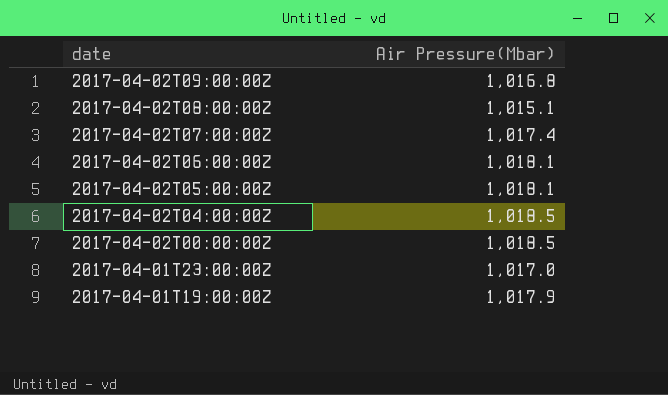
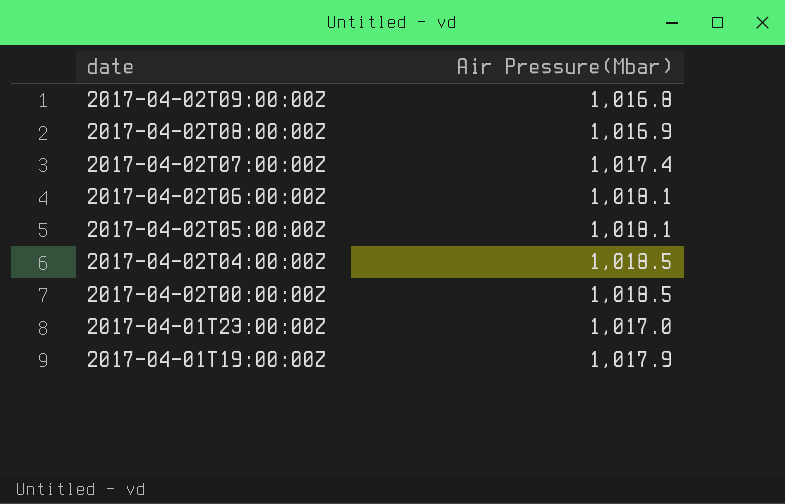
2017-04-02T08:00:00Z | Air Pressure(Mbar): 1,015.1 -> 1,016.9

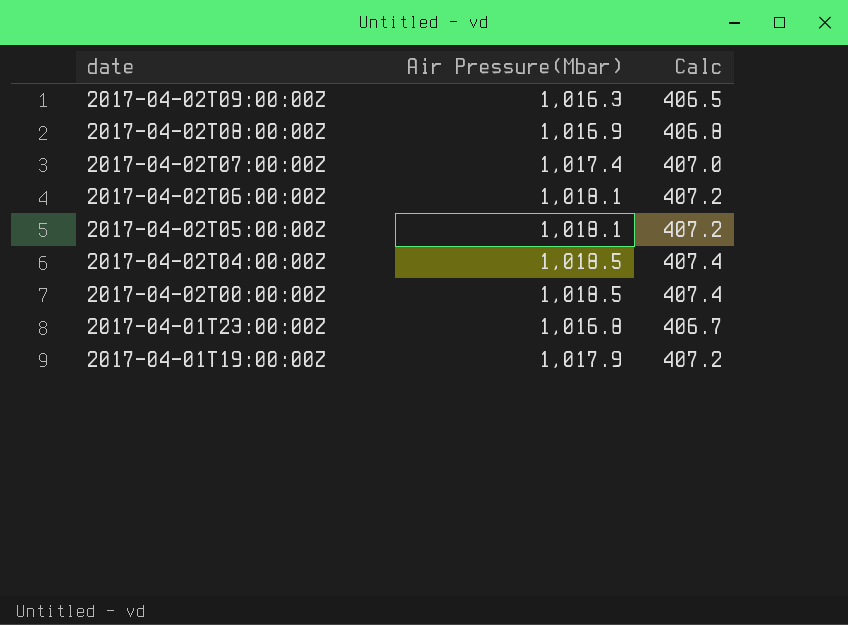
column Calc | formula: none -> [Air Pressure(Mbar)] * 0.4
2017-04-02T09:00:00Z | Air Pressure(Mbar): 1,016.8 -> 1,016.3
2017-04-01T23:00:00Z | Air Pressure(Mbar): 1,017.0 -> 1,016.8

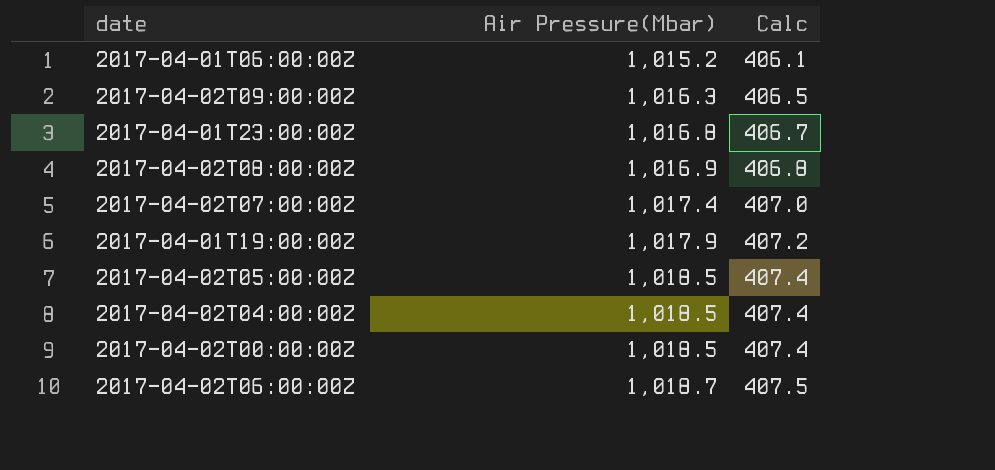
row order: date descending -> Air Pressure(Mbar) ascending
row 2017-04-01T06:00:00Z: none -> 1,015.2 | 406.1
2017-04-02T05:00:00Z | Air Pressure(Mbar): 1,018.1 -> 1,018.5
2017-04-02T05:00:00Z | Calc: 407.2 -> 407.4
2017-04-02T06:00:00Z | Air Pressure(Mbar): 1,018.1 -> 1,018.7
2017-04-02T06:00:00Z | Calc: 407.2 -> 407.5

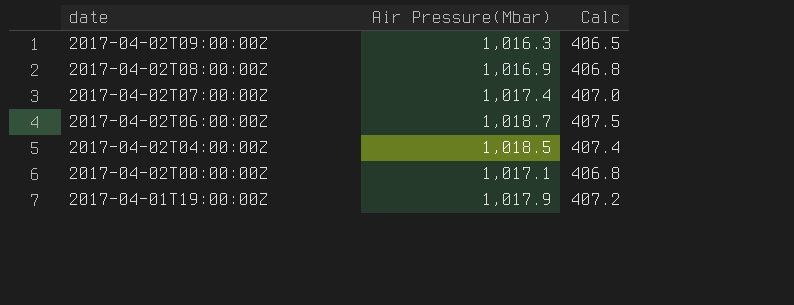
row order: Air Pressure(Mbar) ascending -> date descending
row 2017-04-01T06:00:00Z: 1,015.2 | 406.1 -> none
row 2017-04-01T23:00:00Z: 1,016.8 | 406.7 -> none
row 2017-04-02T05:00:00Z: 1,018.5 | 407.4 -> none
2017-04-02T00:00:00Z | Air Pressure(Mbar): 1,018.5 -> 1,017.1
2017-04-02T00:00:00Z | Calc: 407.4 -> 406.8

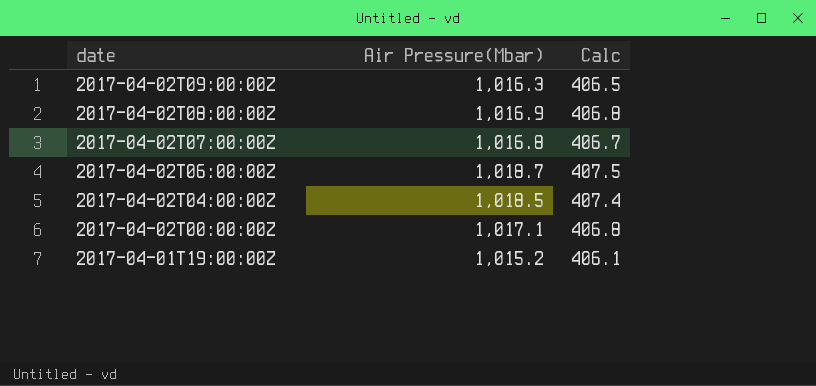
2017-04-02T07:00:00Z | Air Pressure(Mbar): 1,017.4 -> 1,016.8
2017-04-02T07:00:00Z | Calc: 407.0 -> 406.7
2017-04-01T19:00:00Z | Air Pressure(Mbar): 1,017.9 -> 1,015.2
2017-04-01T19:00:00Z | Calc: 407.2 -> 406.1

